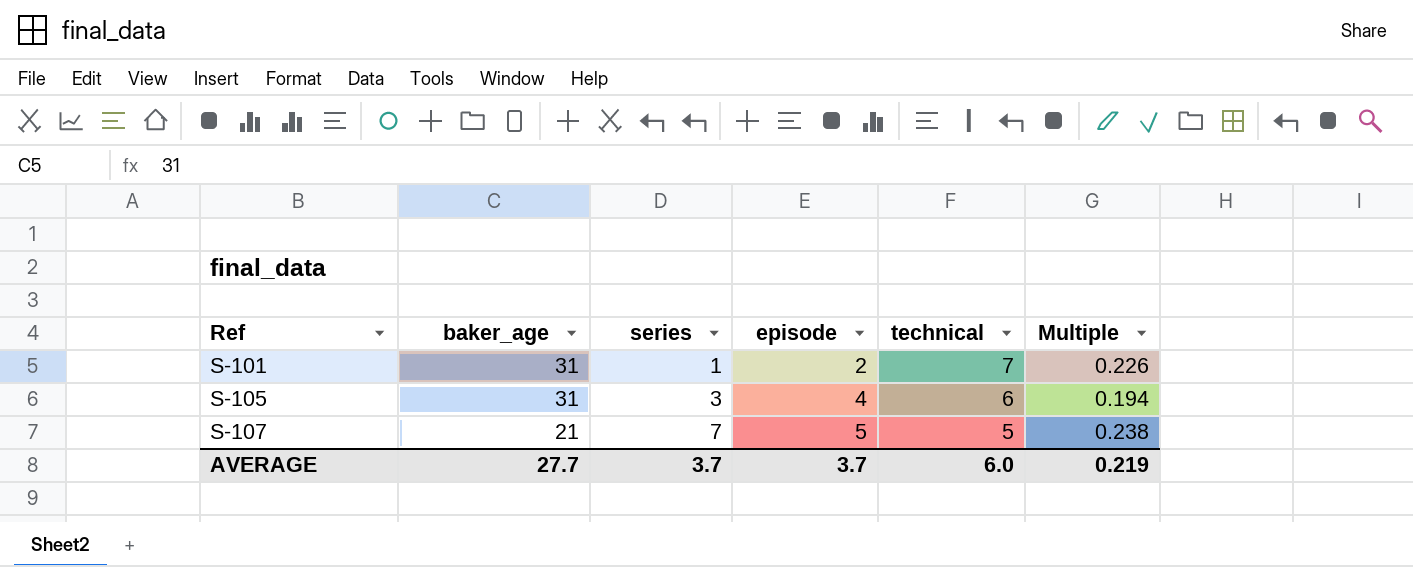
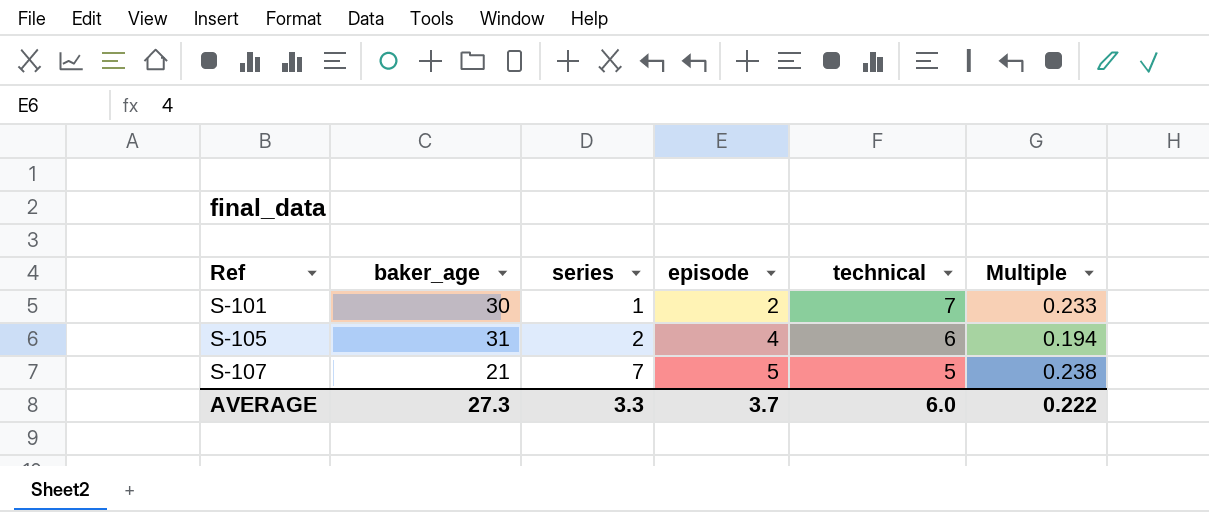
S-101 | baker_age: 31 -> 30
S-101 | Multiple: 0.226 -> 0.233
S-105 | series: 3 -> 2
AVERAGE | baker_age: 27.7 -> 27.3
AVERAGE | series: 3.7 -> 3.3
AVERAGE | Multiple: 0.219 -> 0.222

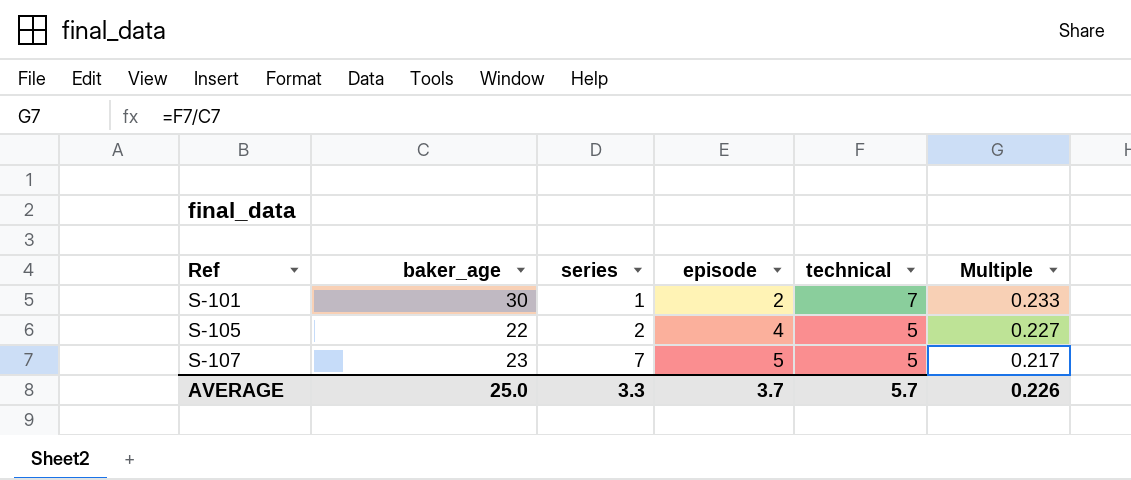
S-105 | baker_age: 31 -> 22
S-105 | technical: 6 -> 5
S-105 | Multiple: 0.194 -> 0.227
S-107 | baker_age: 21 -> 23
S-107 | Multiple: 0.238 -> 0.217
AVERAGE | baker_age: 27.3 -> 25.0
AVERAGE | technical: 6.0 -> 5.7
AVERAGE | Multiple: 0.222 -> 0.226

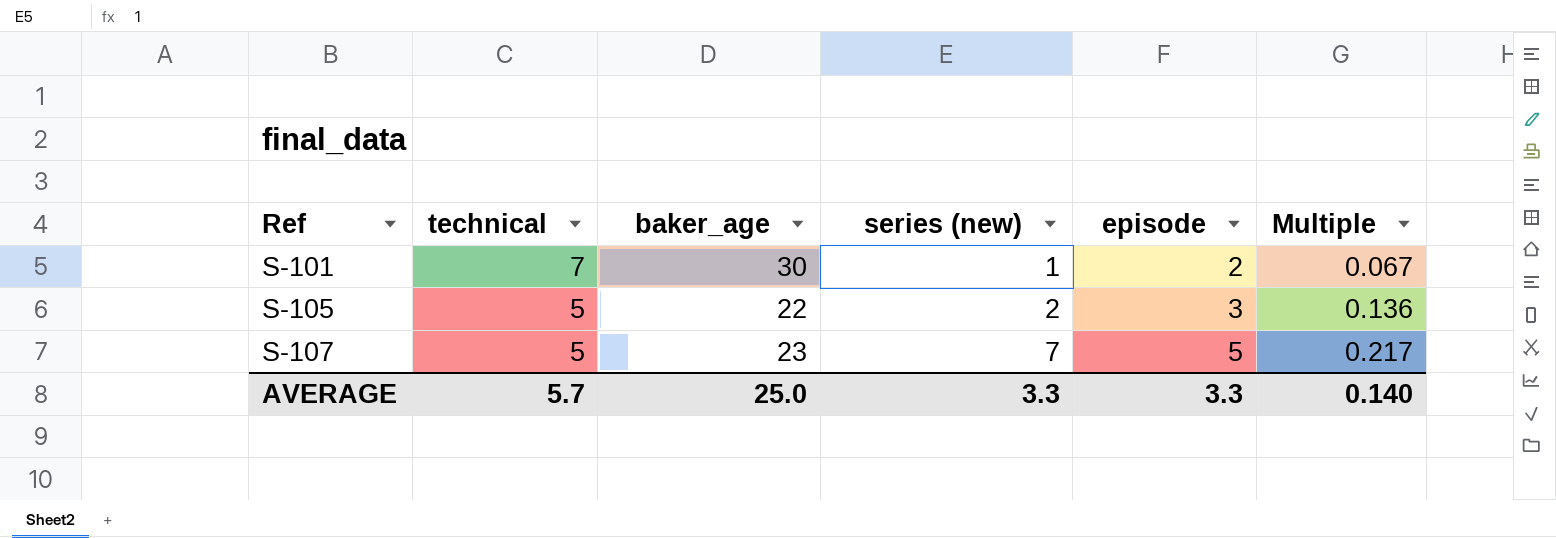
column technical | position: 5 -> 2
column name: series -> series (new)
column Multiple | formula: [technical] / [baker_age] -> [episode] / [baker_age]
S-105 | episode: 4 -> 3
AVERAGE | episode: 3.7 -> 3.3
AVERAGE | Multiple: 0.226 -> 0.140

